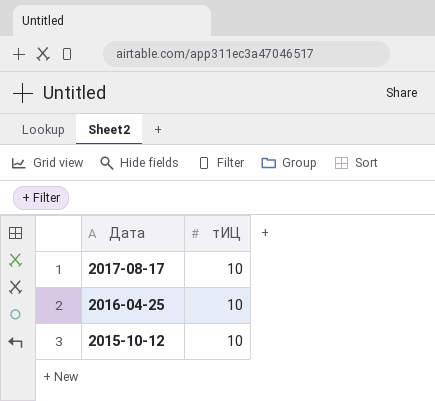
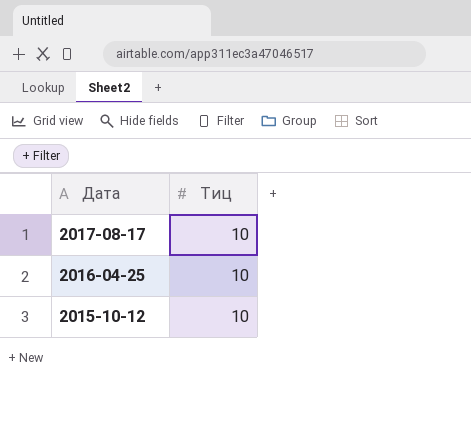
column name: тИЦ -> Тиц

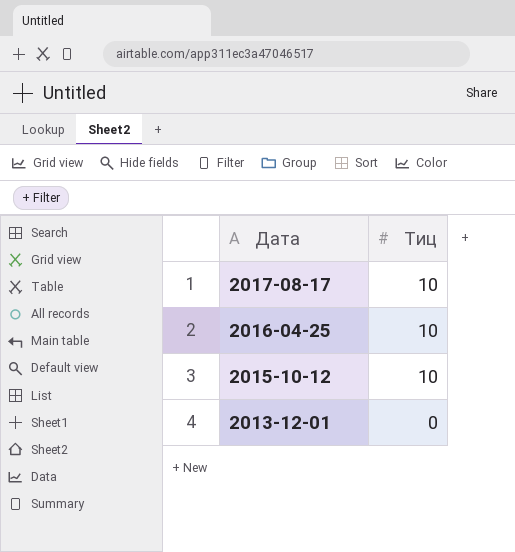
row 2013-12-01: none -> 0

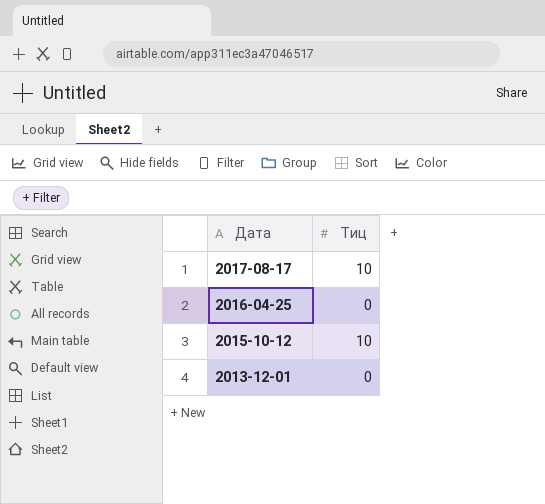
2016-04-25 | Тиц: 10 -> 0

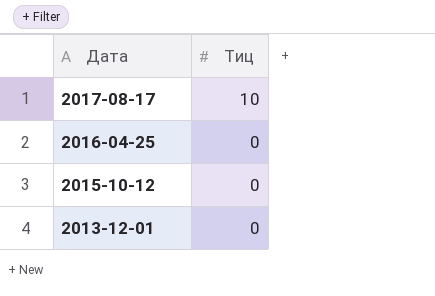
2015-10-12 | Тиц: 10 -> 0

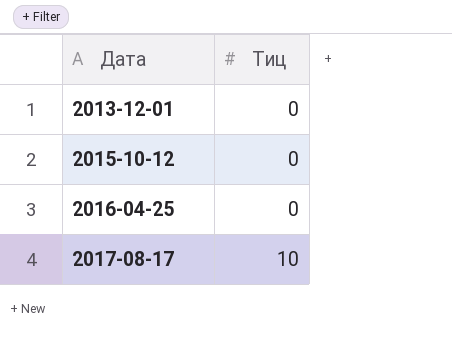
row order: Дата descending -> Дата ascending

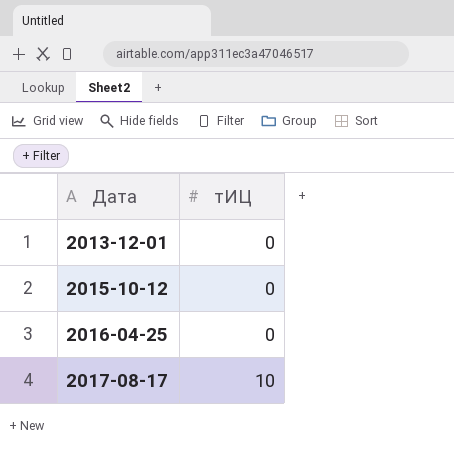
column name: Тиц -> тИЦ

